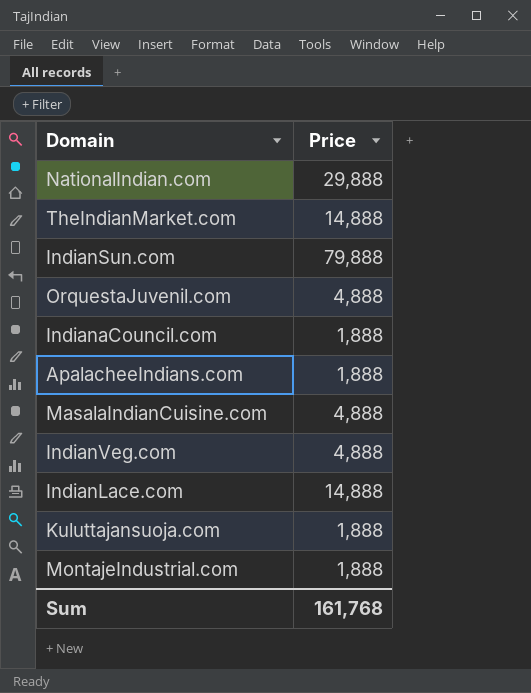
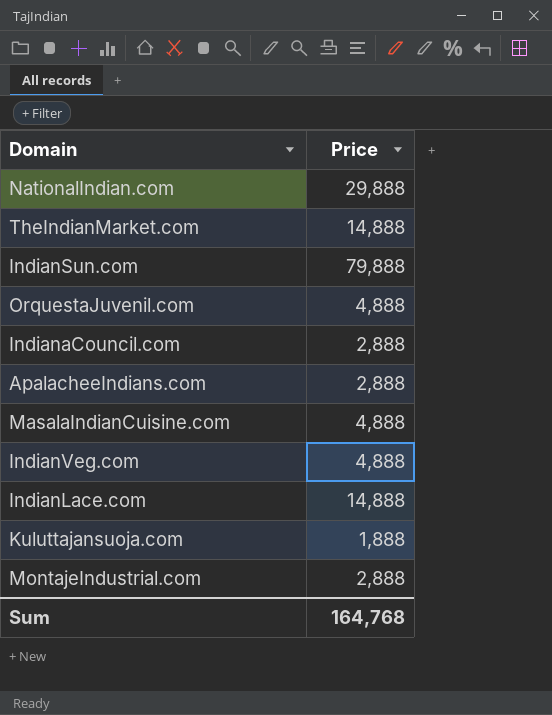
IndianaCouncil.com | Price: 1,888 -> 2,888
ApalacheeIndians.com | Price: 1,888 -> 2,888
MontajeIndustrial.com | Price: 1,888 -> 2,888
Sum | Price: 161,768 -> 164,768

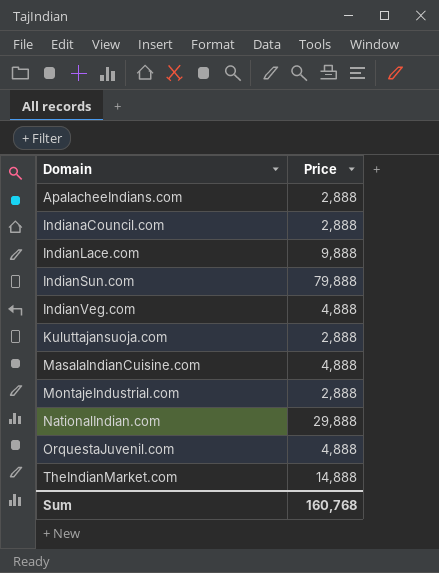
row order: none -> Domain ascending
IndianLace.com | Price: 14,888 -> 9,888
Kuluttajansuoja.com | Price: 1,888 -> 2,888
Sum | Price: 164,768 -> 160,768

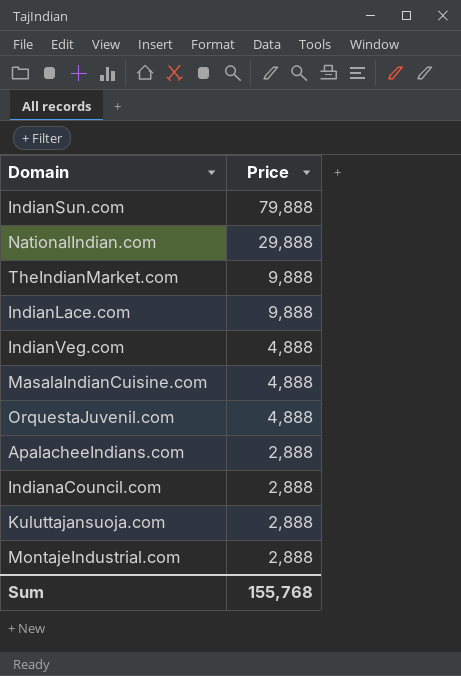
row order: Domain ascending -> Price descending
TheIndianMarket.com | Price: 14,888 -> 9,888
Sum | Price: 160,768 -> 155,768

